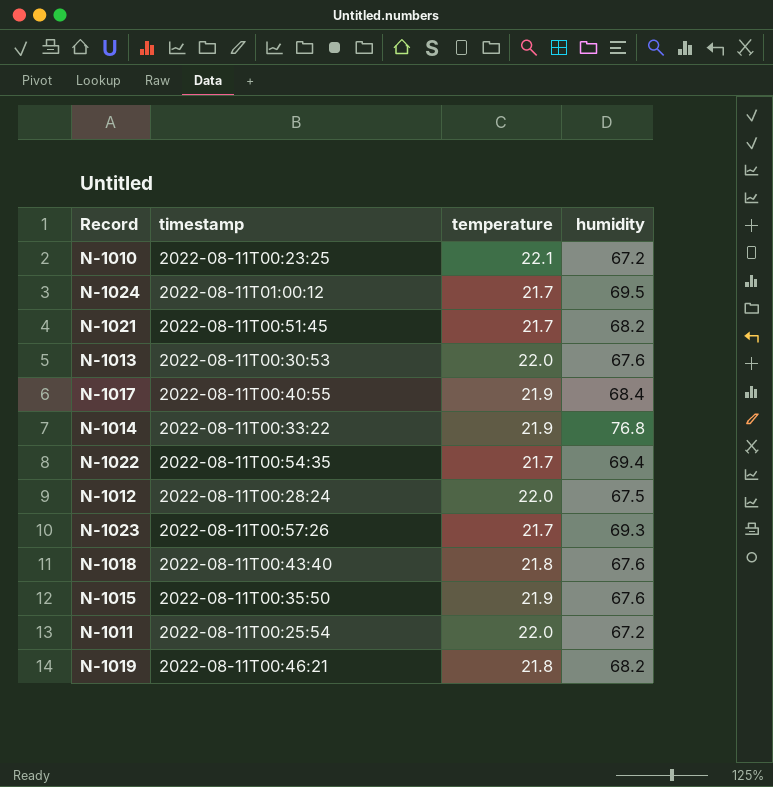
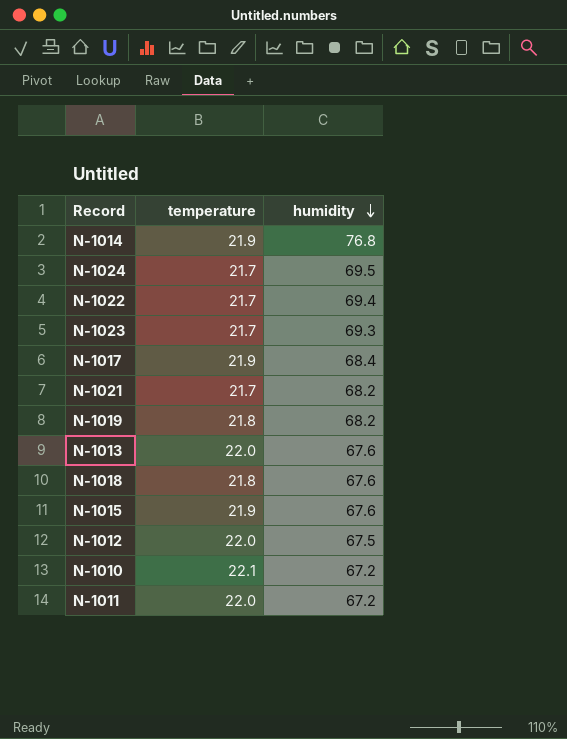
row order: none -> humidity descending
column timestamp | position: 2 -> none

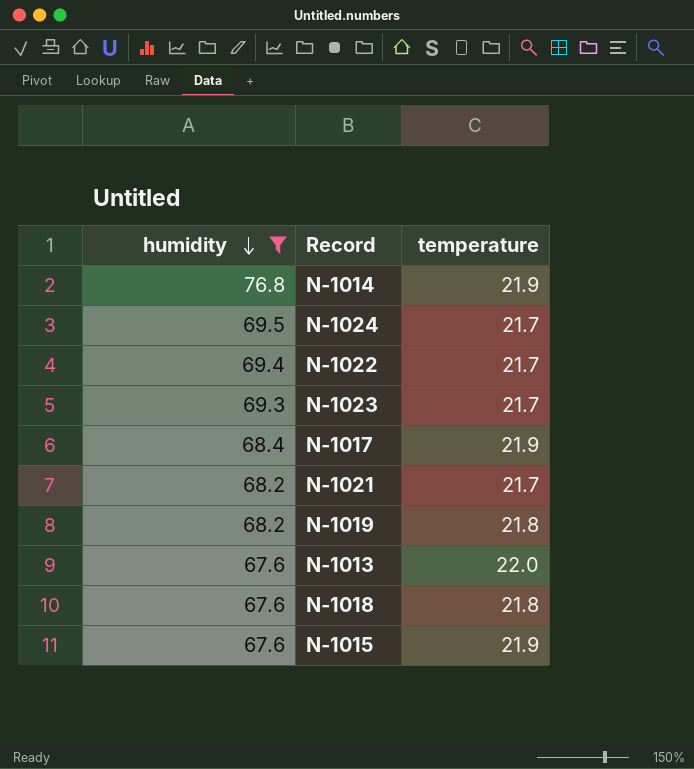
filter: none -> humidity >= 67.6
column humidity | position: 3 -> 1

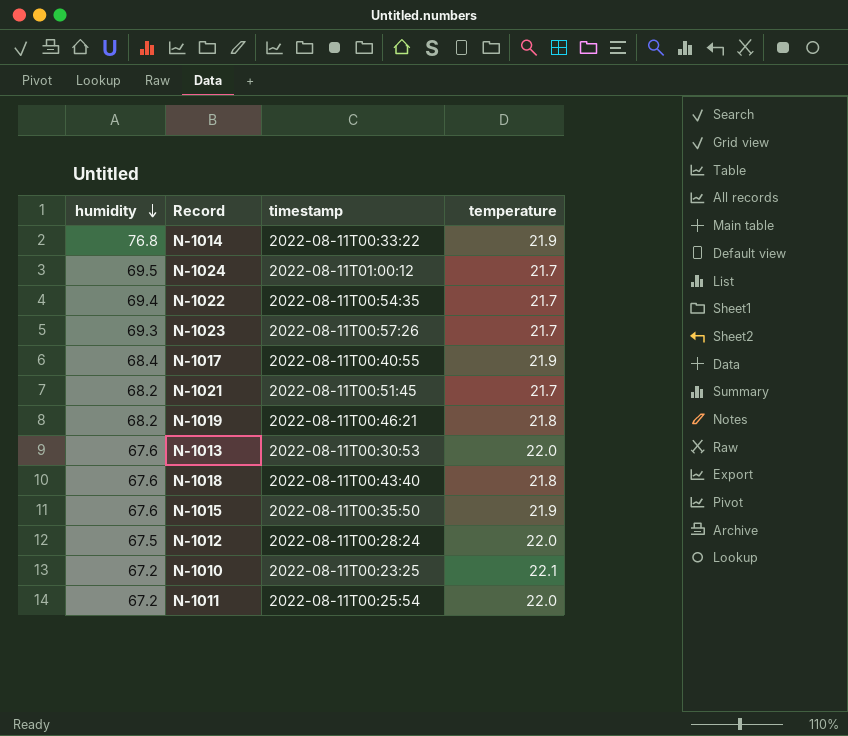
filter: humidity >= 67.6 -> none
column timestamp | position: none -> 3

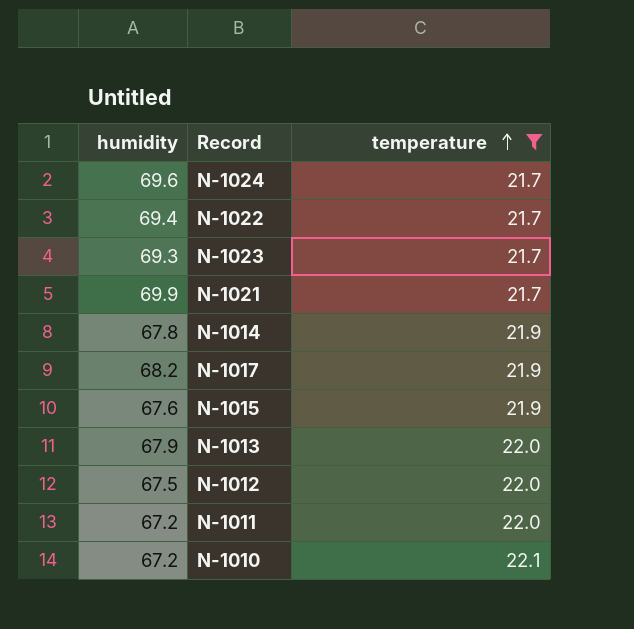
filter: none -> temperature != 21.8
row order: humidity descending -> temperature ascending
column timestamp | position: 3 -> none
N-1024 | humidity: 69.5 -> 69.6
N-1021 | humidity: 68.2 -> 69.9
N-1014 | humidity: 76.8 -> 67.8
N-1017 | humidity: 68.4 -> 68.2
N-1013 | humidity: 67.6 -> 67.9

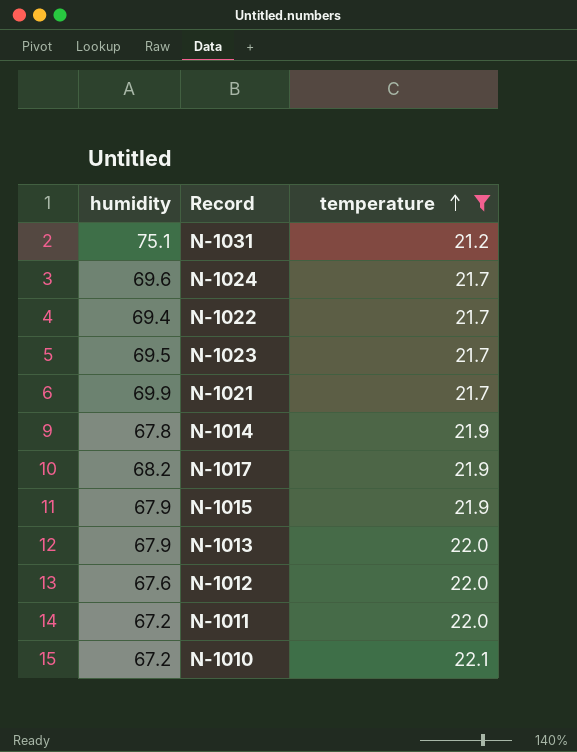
row N-1031: none -> 75.1 | 21.2
N-1023 | humidity: 69.3 -> 69.5
N-1015 | humidity: 67.6 -> 67.9
N-1012 | humidity: 67.5 -> 67.6

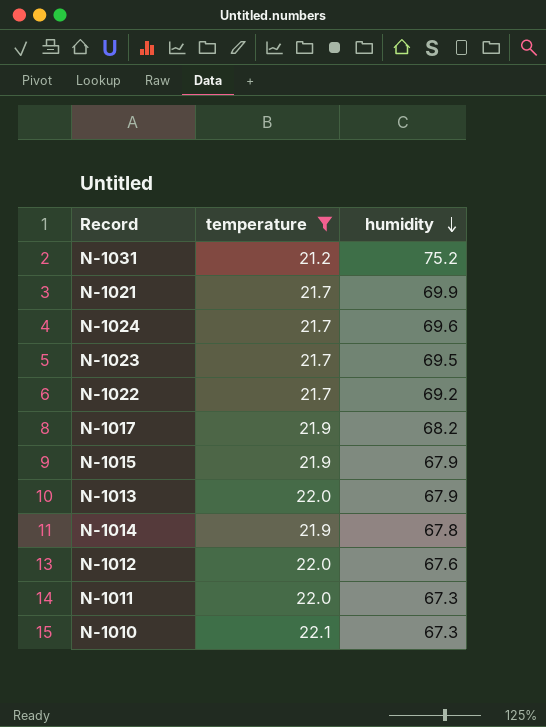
row order: temperature ascending -> humidity descending
column humidity | position: 1 -> 3
N-1031 | humidity: 75.1 -> 75.2
N-1022 | humidity: 69.4 -> 69.2
N-1011 | humidity: 67.2 -> 67.3
N-1010 | humidity: 67.2 -> 67.3

